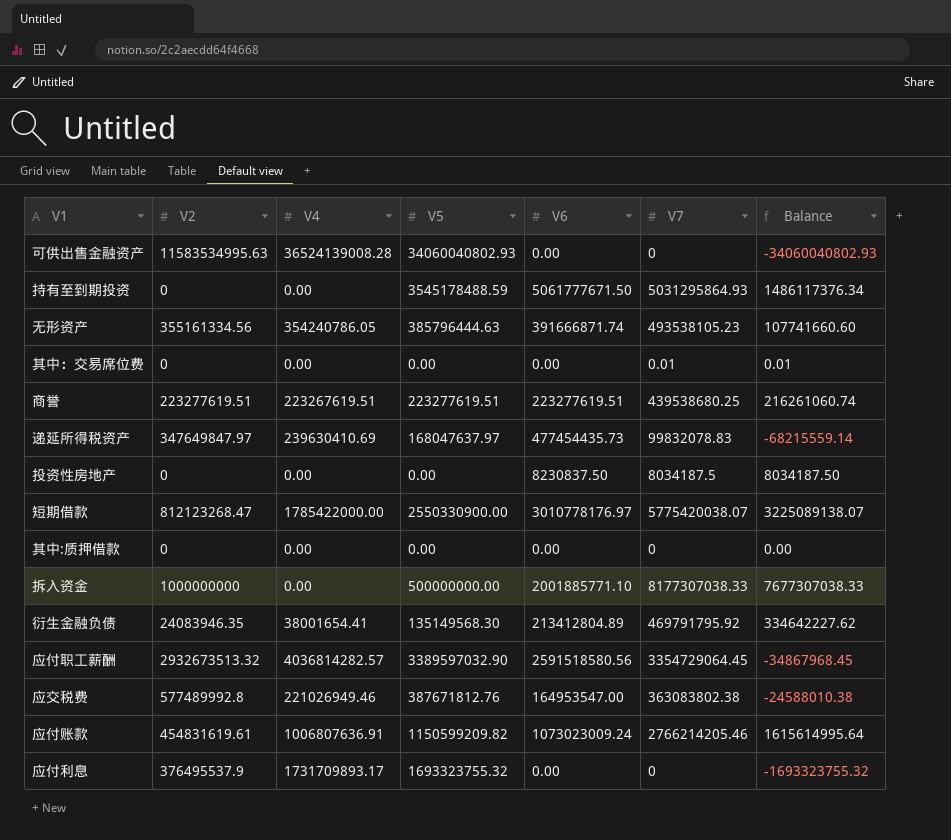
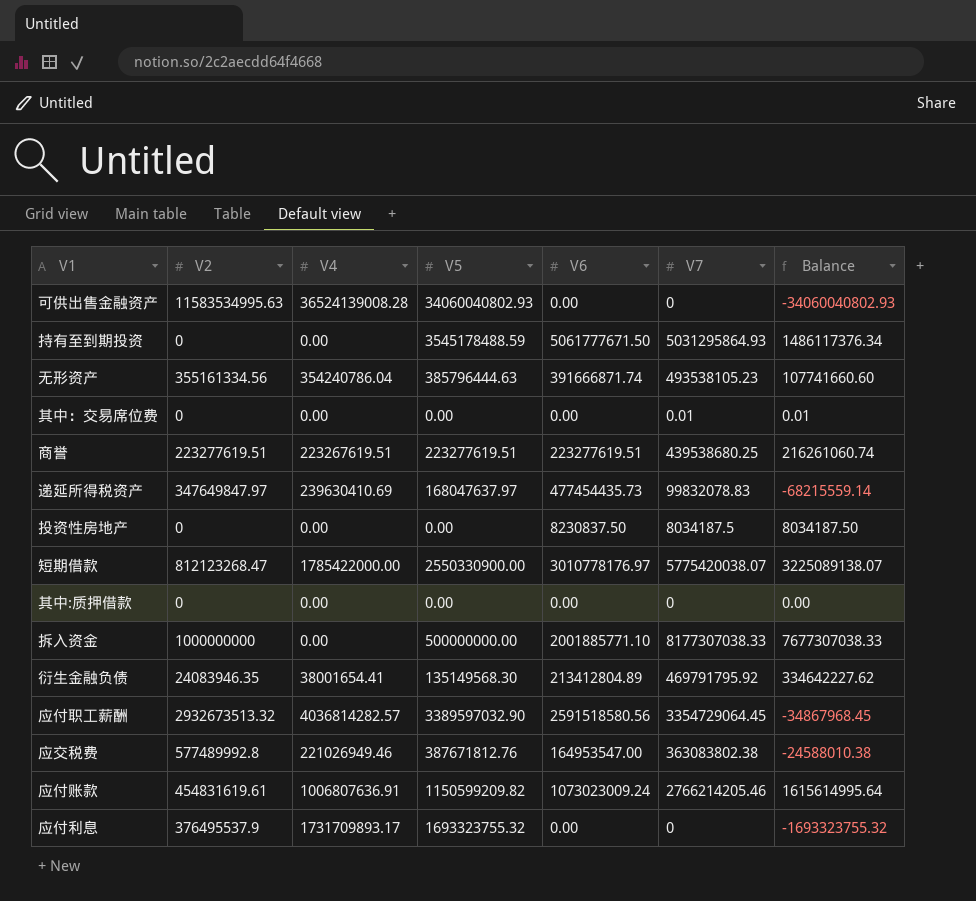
无形资产 | V4: 354240786.05 -> 354240786.04

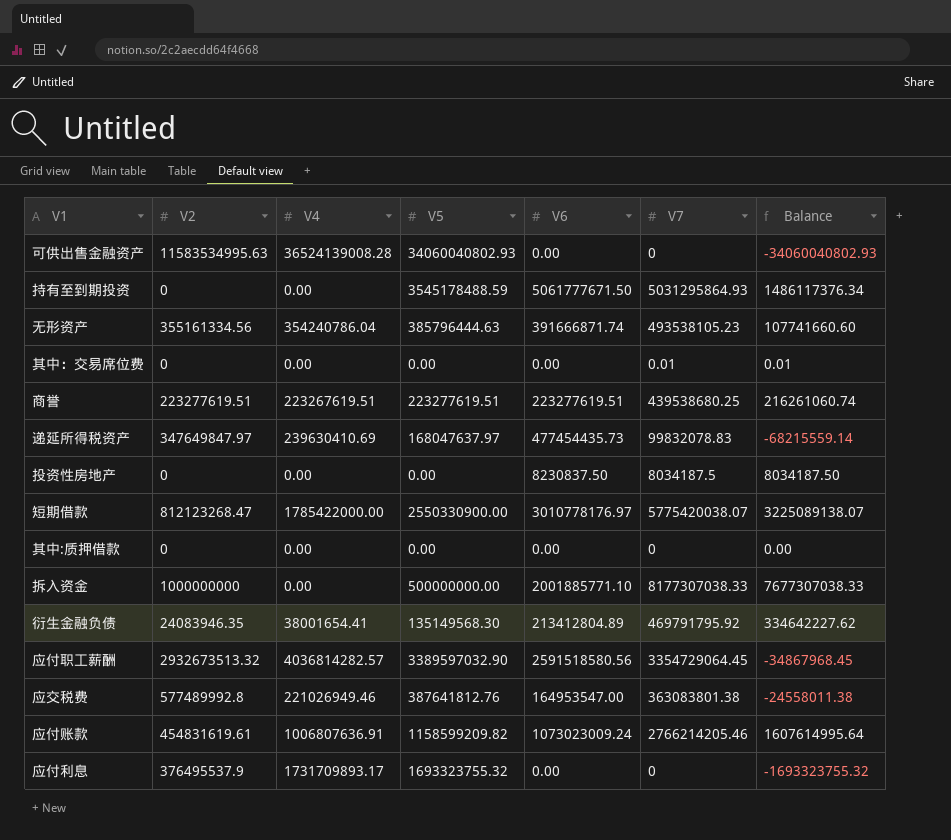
应交税费 | V5: 387671812.76 -> 387641812.76
应交税费 | V7: 363083802.38 -> 363083801.38
应交税费 | Balance: -24588010.38 -> -24558011.38
应付账款 | V5: 1150599209.82 -> 1158599209.82
应付账款 | Balance: 1615614995.64 -> 1607614995.64

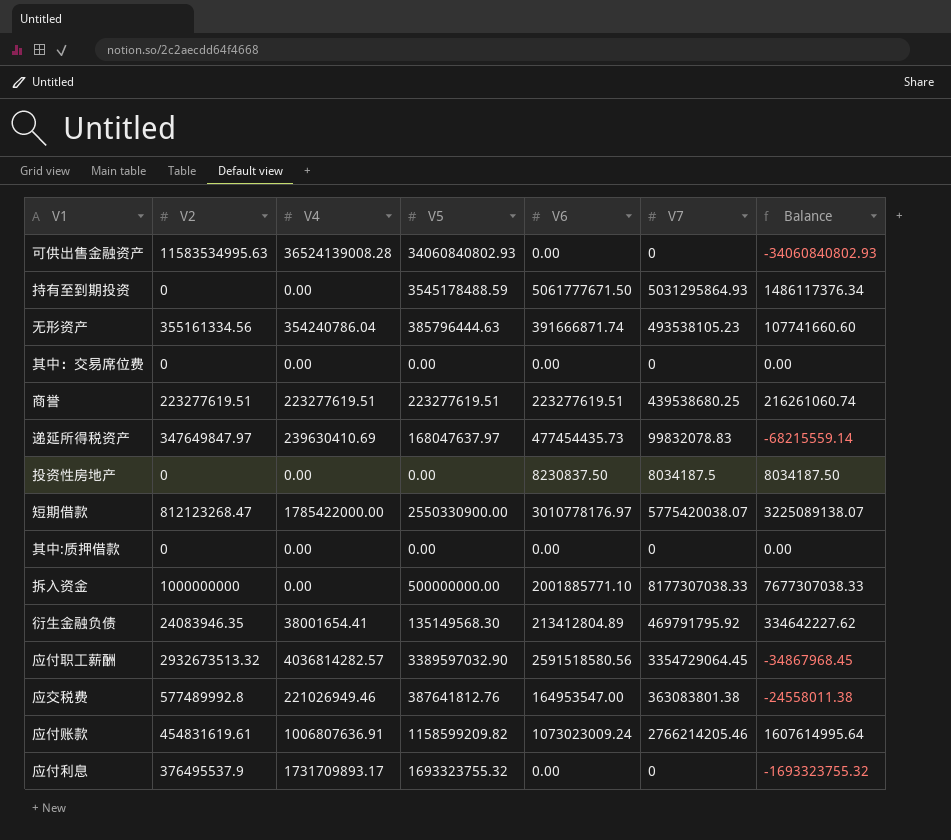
可供出售金融资产 | V5: 34060040802.93 -> 34060840802.93
可供出售金融资产 | Balance: -34060040802.93 -> -34060840802.93
其中：交易席位费 | V7: 0.01 -> 0
其中：交易席位费 | Balance: 0.01 -> 0.00
商誉 | V4: 223267619.51 -> 223277619.51

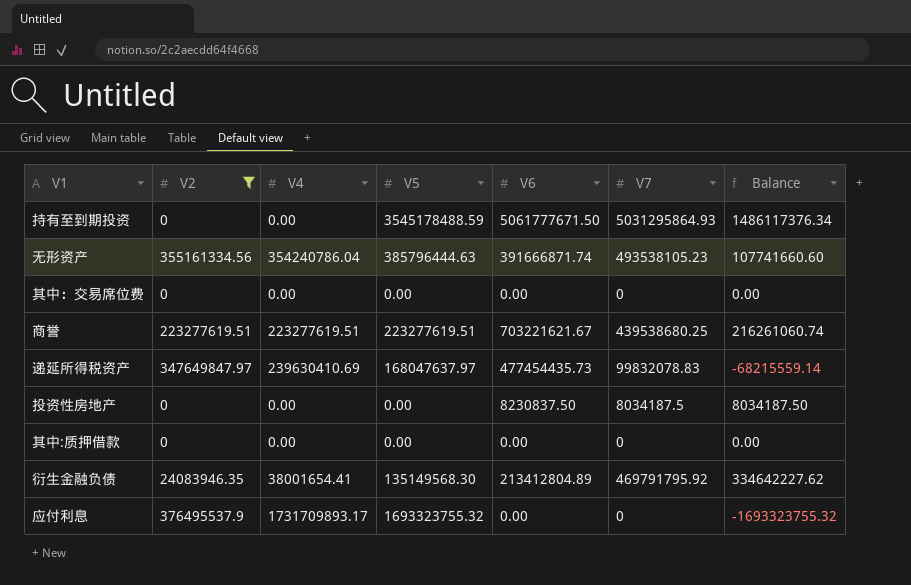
filter: none -> V2 <= 376495537.9
商誉 | V6: 223277619.51 -> 703221621.67

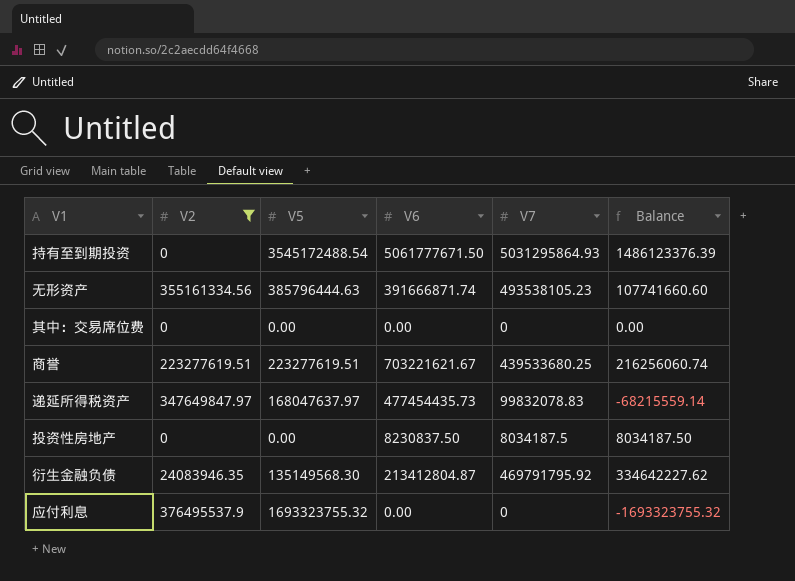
column V4 | position: 3 -> none
row 其中:质押借款: 0 | 0.00 | 0.00 | 0.00 | 0 | 0.00 -> none
持有至到期投资 | V5: 3545178488.59 -> 3545172488.54
持有至到期投资 | Balance: 1486117376.34 -> 1486123376.39
商誉 | V7: 439538680.25 -> 439533680.25
商誉 | Balance: 216261060.74 -> 216256060.74
衍生金融负债 | V6: 213412804.89 -> 213412804.87

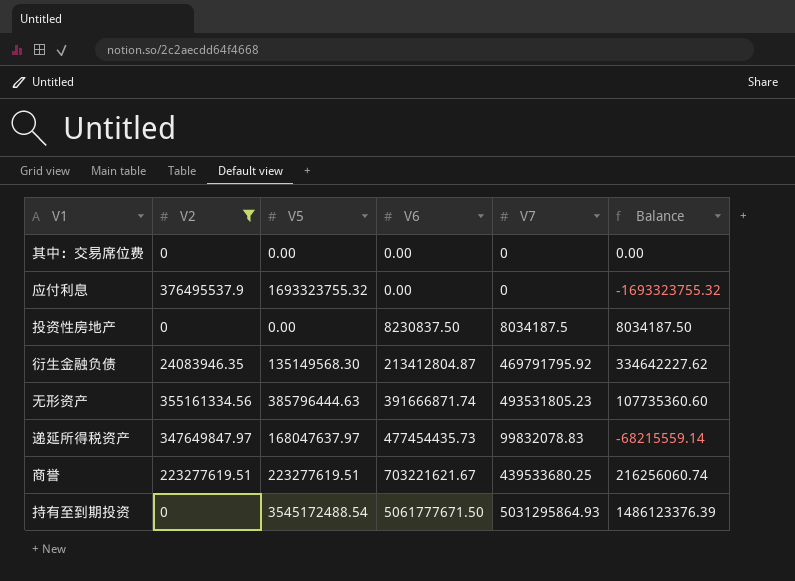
row order: none -> V6 ascending
无形资产 | V7: 493538105.23 -> 493531805.23
无形资产 | Balance: 107741660.60 -> 107735360.60

